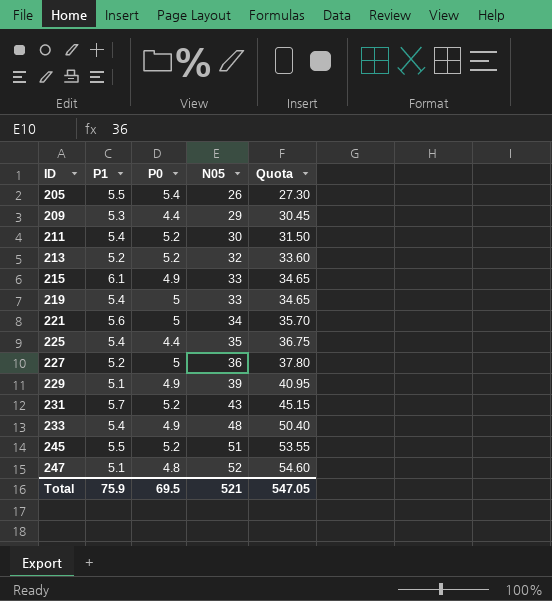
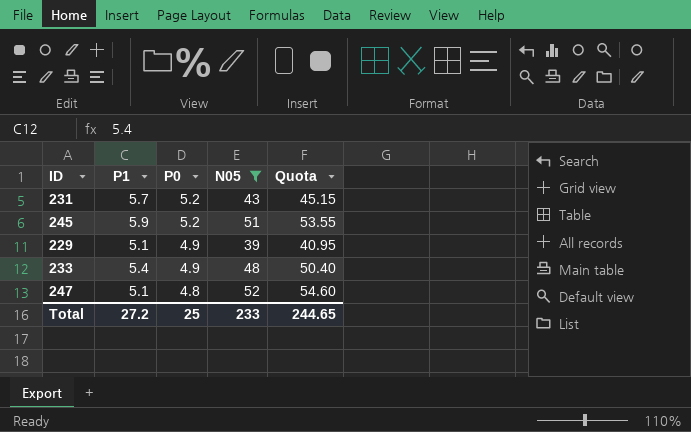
filter: none -> N05 >= 39
row order: ID ascending -> P0 descending
245 | P1: 5.5 -> 5.9
Total | P1: 75.9 -> 27.2
Total | P0: 69.5 -> 25
Total | N05: 521 -> 233
Total | Quota: 547.05 -> 244.65

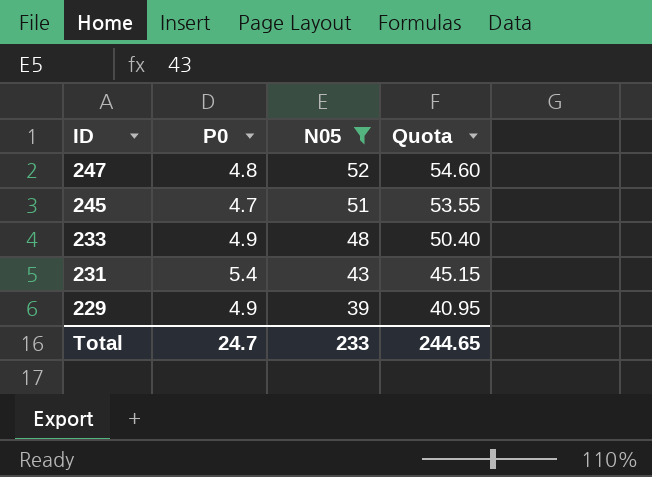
row order: P0 descending -> ID descending
column P1 | position: 2 -> none
245 | P0: 5.2 -> 4.7
231 | P0: 5.2 -> 5.4
Total | P0: 25 -> 24.7

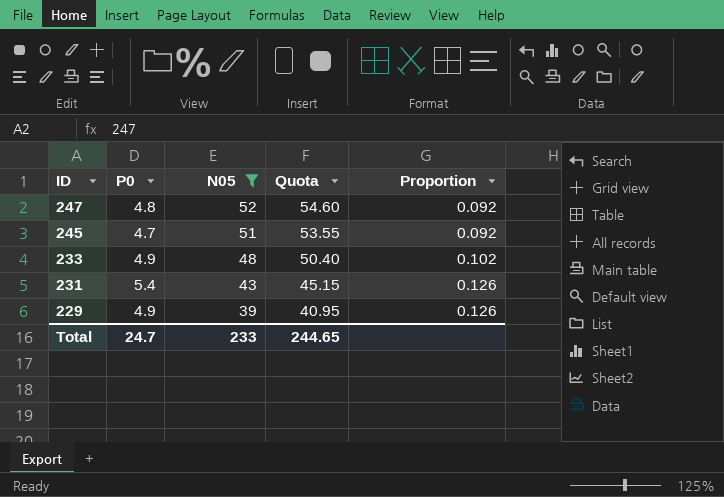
column Proportion | formula: none -> [P0] / [N05]

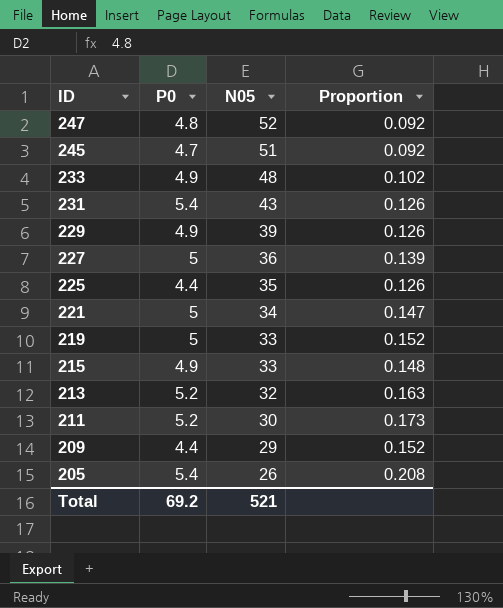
filter: N05 >= 39 -> none
column Quota | formula: [N05] * 1.05 -> none
Total | P0: 24.7 -> 69.2
Total | N05: 233 -> 521

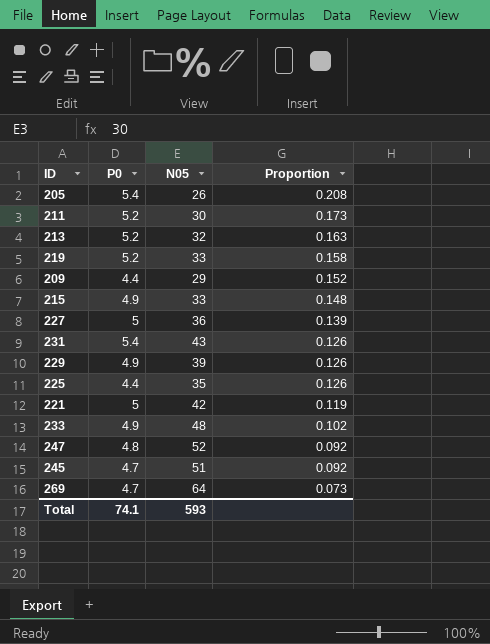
row order: ID descending -> Proportion descending
219 | P0: 5 -> 5.2
219 | Proportion: 0.152 -> 0.158
221 | N05: 34 -> 42
221 | Proportion: 0.147 -> 0.119
row 269: none -> 4.7 | 64 | 0.073
Total | P0: 69.2 -> 74.1
Total | N05: 521 -> 593

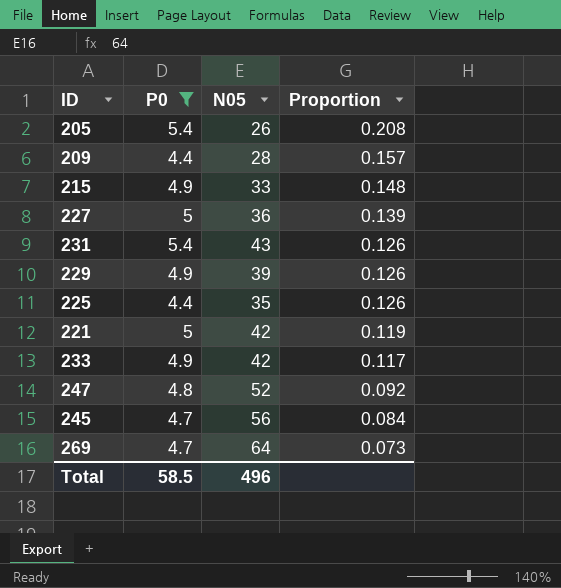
filter: none -> P0 != 5.2
209 | N05: 29 -> 28
209 | Proportion: 0.152 -> 0.157
233 | N05: 48 -> 42
233 | Proportion: 0.102 -> 0.117
245 | N05: 51 -> 56
245 | Proportion: 0.092 -> 0.084
Total | P0: 74.1 -> 58.5
Total | N05: 593 -> 496

